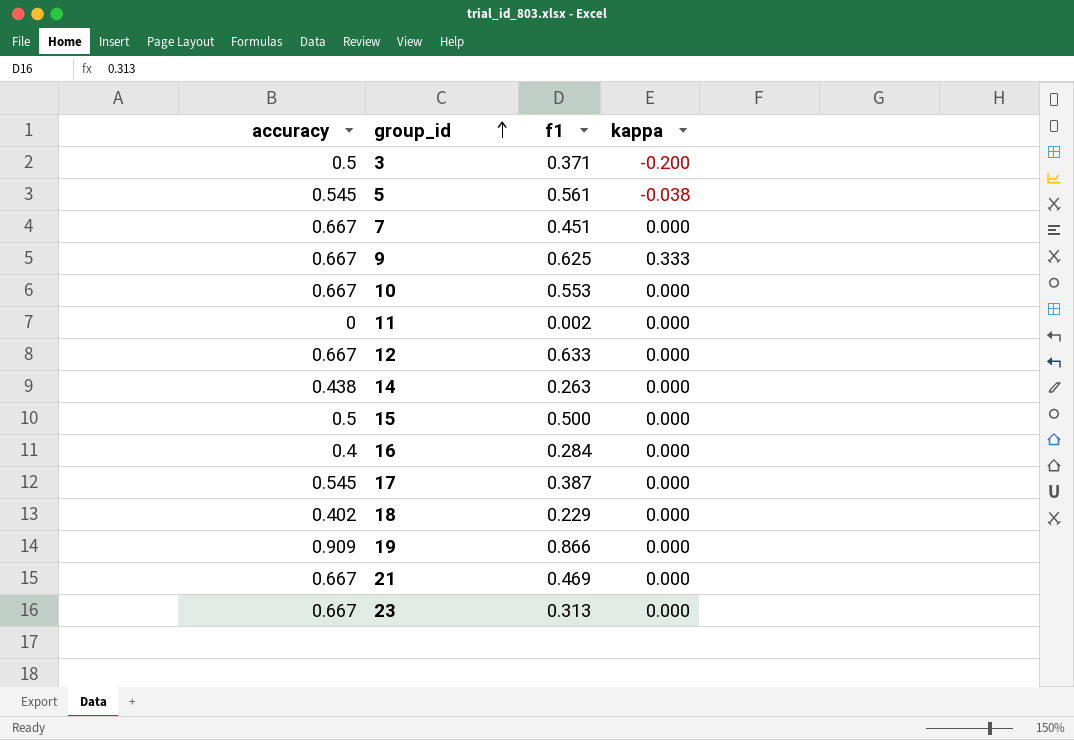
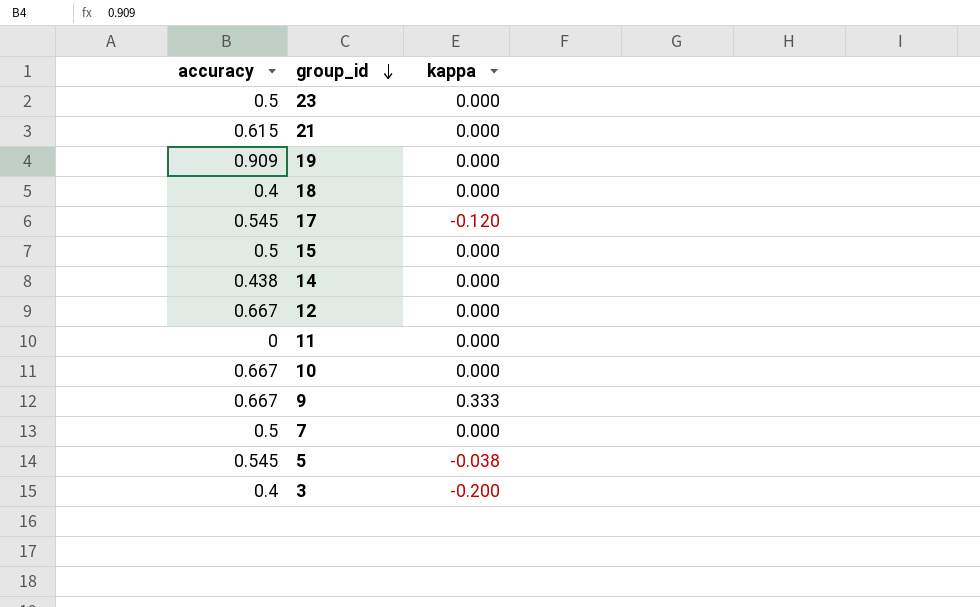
row order: group_id ascending -> group_id descending
column f1 | position: 3 -> none
row 16: 0.4 | 0.284 | 0.000 -> none
23 | accuracy: 0.667 -> 0.5
21 | accuracy: 0.667 -> 0.615
18 | accuracy: 0.402 -> 0.4
17 | kappa: 0.000 -> -0.120
7 | accuracy: 0.667 -> 0.5
3 | accuracy: 0.5 -> 0.4

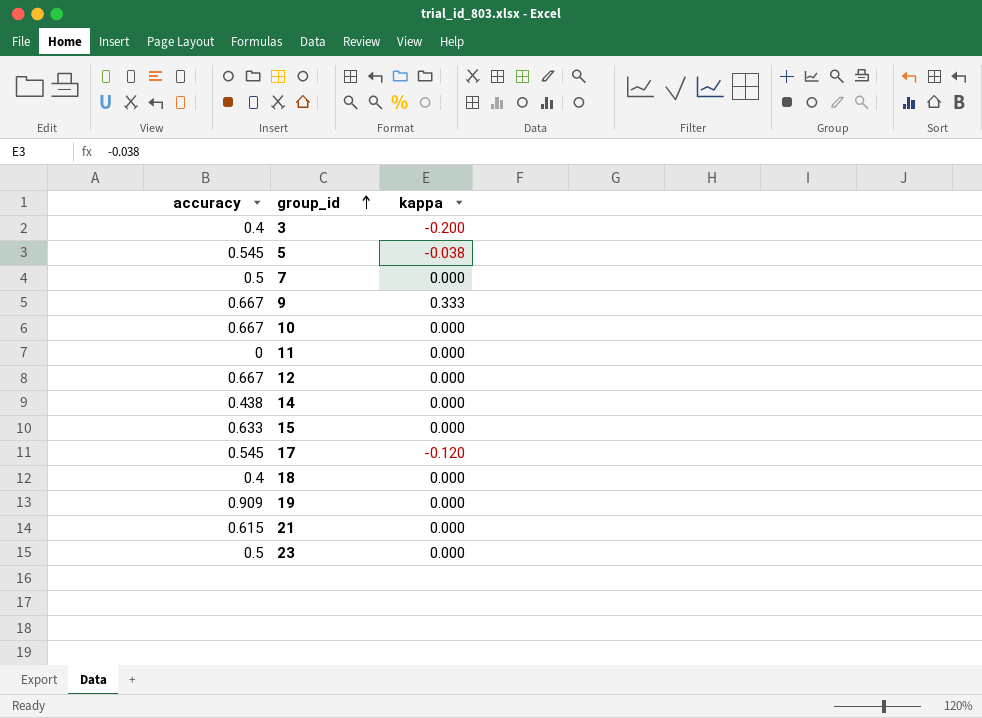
row order: group_id descending -> group_id ascending
15 | accuracy: 0.5 -> 0.633

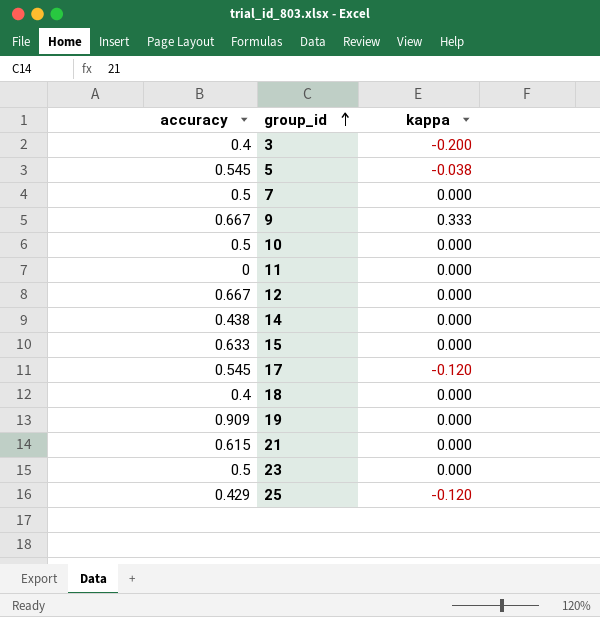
10 | accuracy: 0.667 -> 0.5
row 25: none -> 0.429 | -0.120

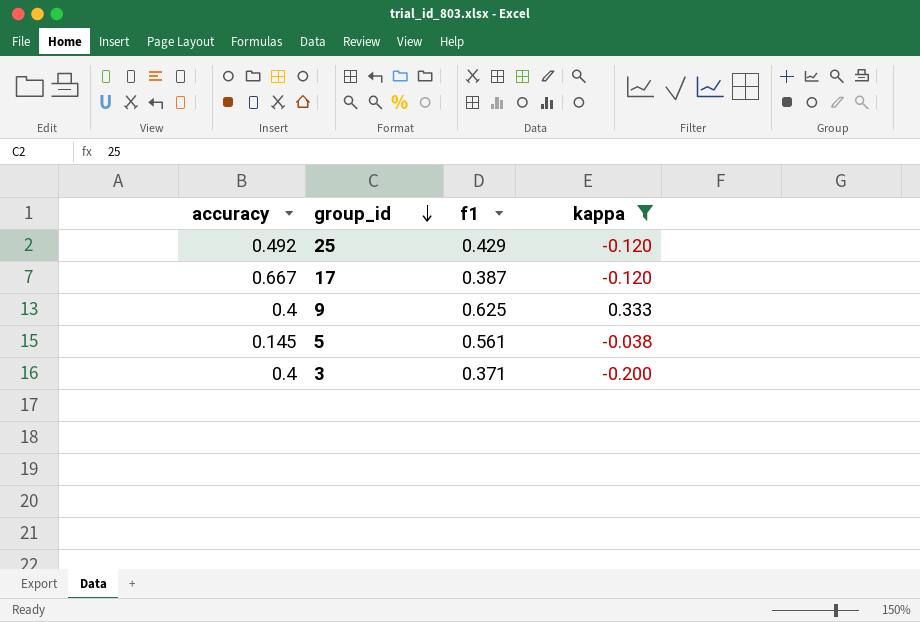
filter: none -> kappa != 0.000
row order: group_id ascending -> group_id descending
column f1 | position: none -> 3
25 | accuracy: 0.429 -> 0.492
17 | accuracy: 0.545 -> 0.667
9 | accuracy: 0.667 -> 0.4
5 | accuracy: 0.545 -> 0.145

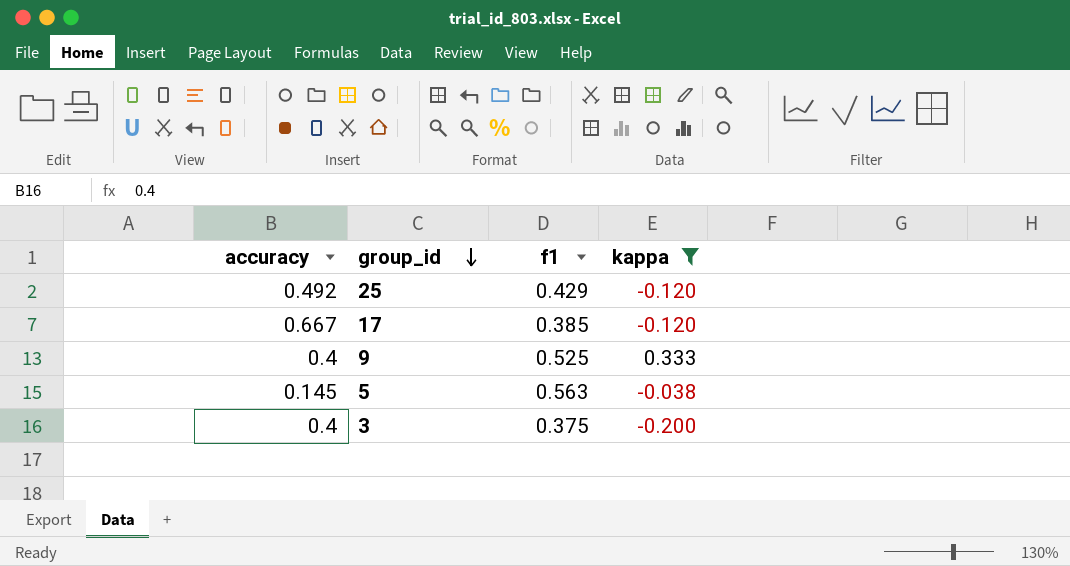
17 | f1: 0.387 -> 0.385
9 | f1: 0.625 -> 0.525
5 | f1: 0.561 -> 0.563
3 | f1: 0.371 -> 0.375

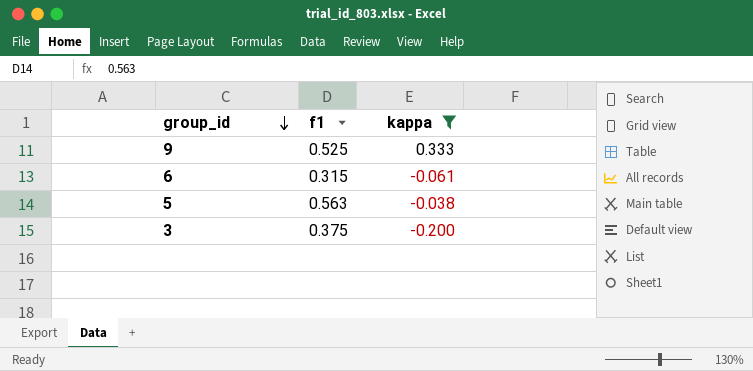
column accuracy | position: 1 -> none
row 25: 0.492 | 0.429 | -0.120 -> none
row 17: 0.667 | 0.385 | -0.120 -> none
row 6: none -> 0.315 | -0.061

